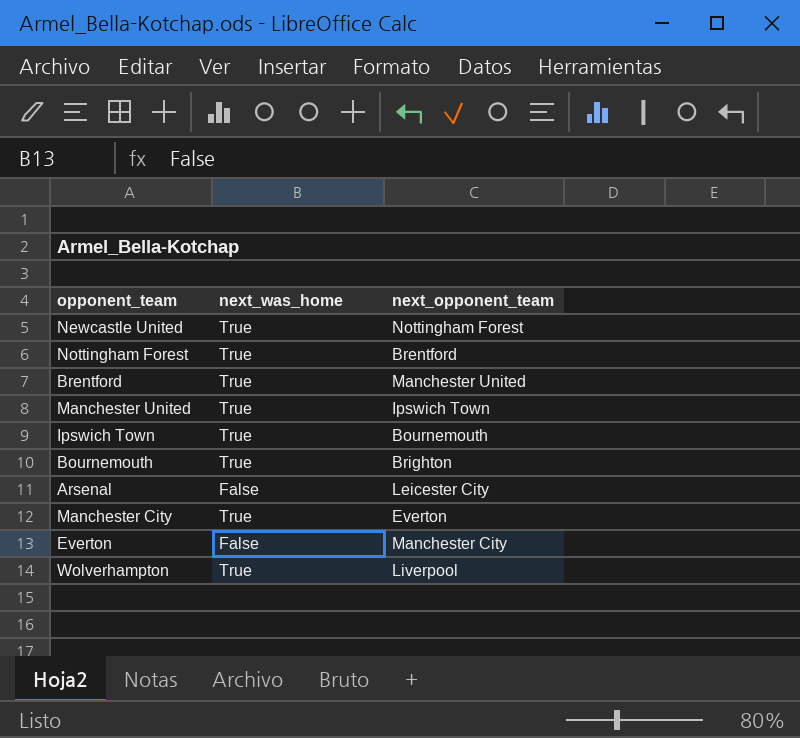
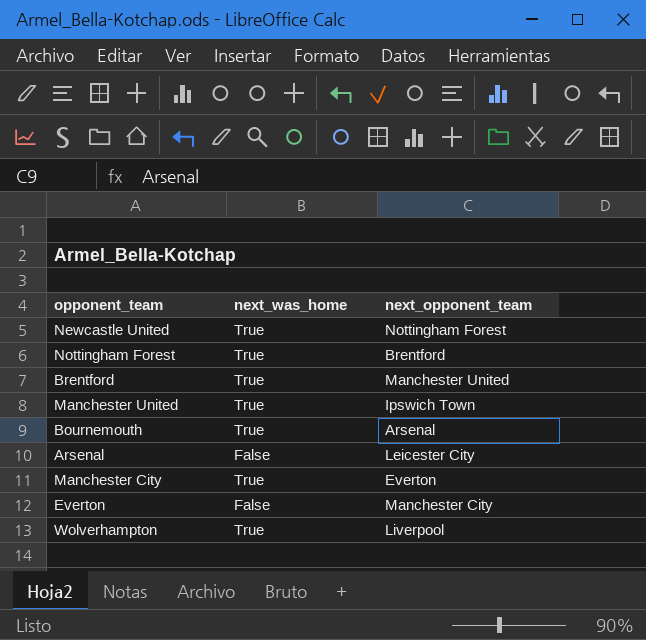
row Ipswich Town: True | Bournemouth -> none
Bournemouth | next_opponent_team: Brighton -> Arsenal

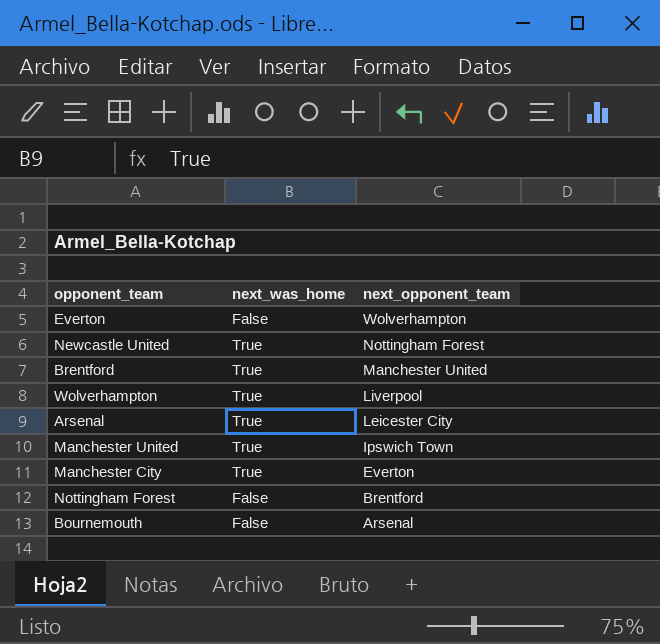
row order: none -> next_opponent_team descending
Everton | next_opponent_team: Manchester City -> Wolverhampton
Arsenal | next_was_home: False -> True
Nottingham Forest | next_was_home: True -> False
Bournemouth | next_was_home: True -> False

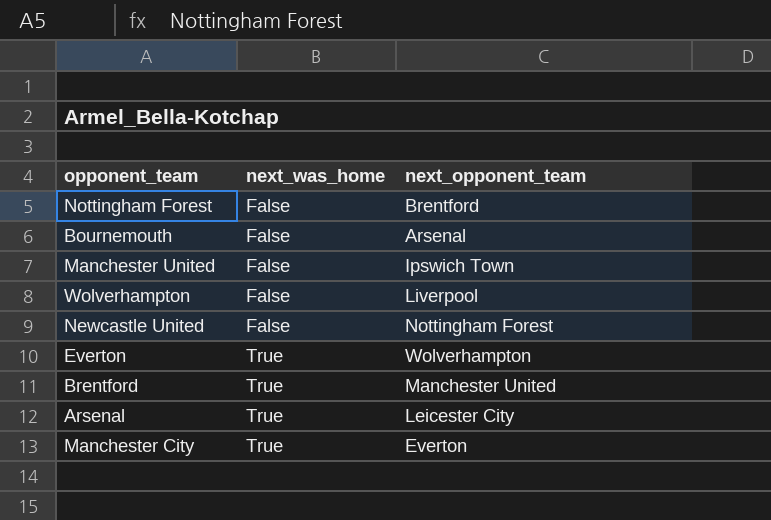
row order: next_opponent_team descending -> next_was_home ascending
Manchester United | next_was_home: True -> False
Wolverhampton | next_was_home: True -> False
Newcastle United | next_was_home: True -> False
Everton | next_was_home: False -> True

